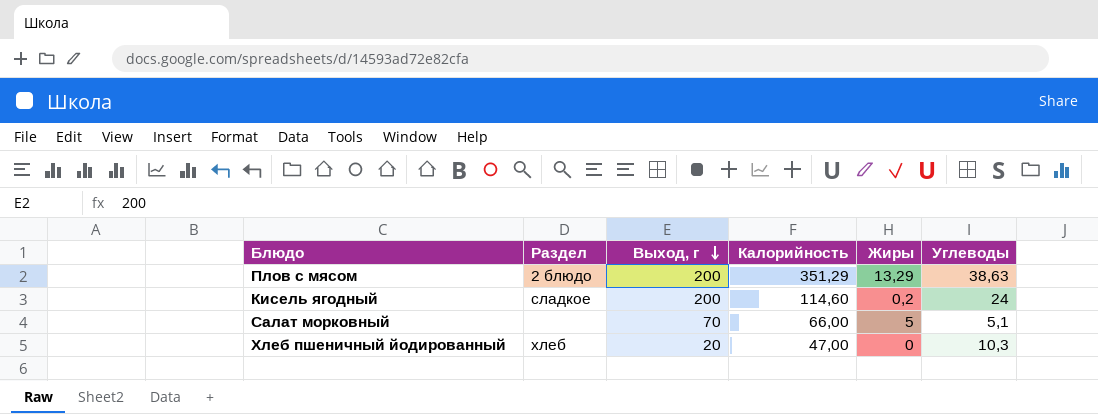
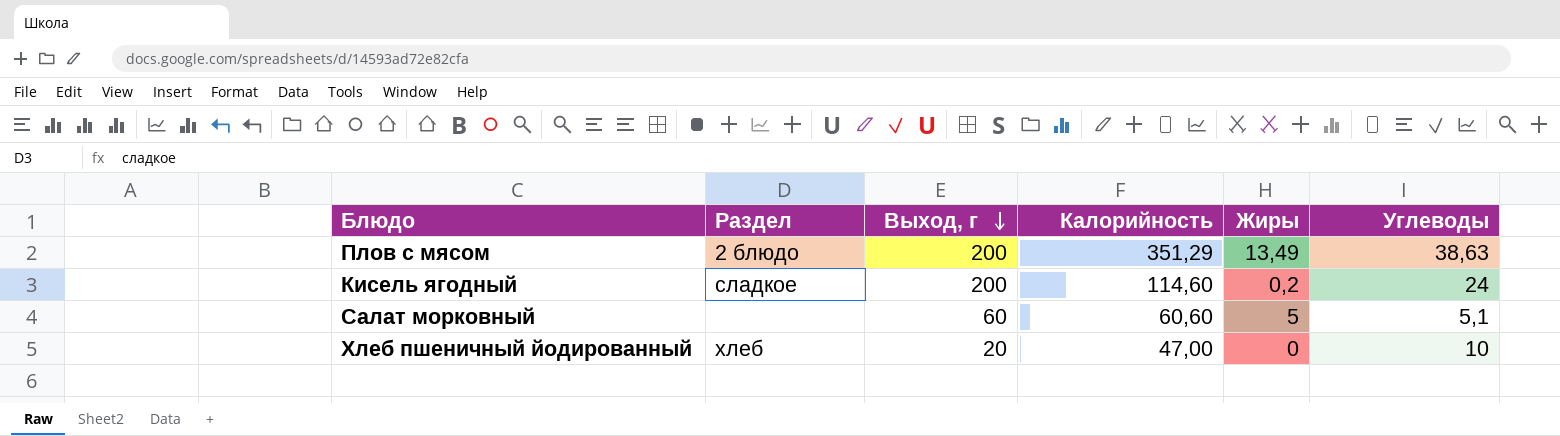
Плов с мясом | Жиры: 13,29 -> 13,49
Салат морковный | Выход, г: 70 -> 60
Салат морковный | Калорийность: 66,00 -> 60,60
Хлеб пшеничный йодированный | Углеводы: 10,3 -> 10

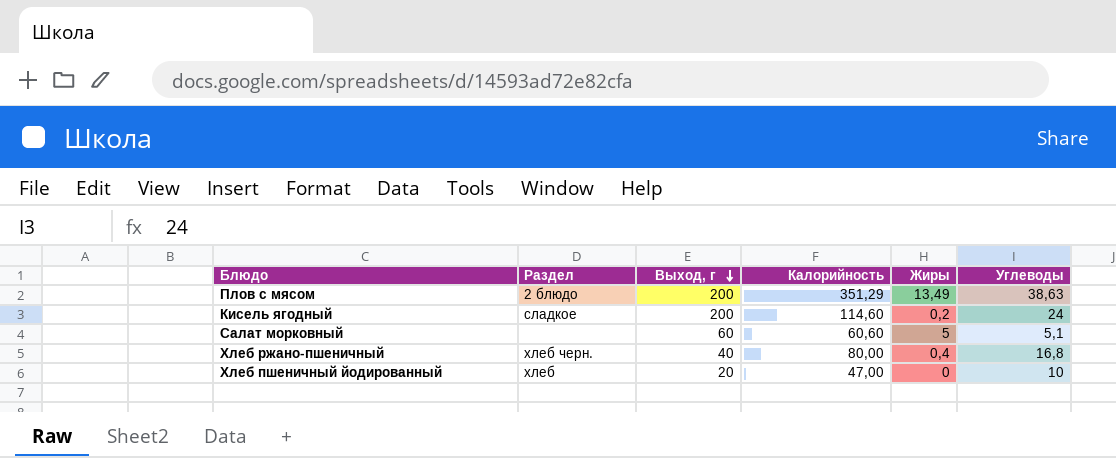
row Хлеб ржано-пшеничный: none -> хлеб черн. | 40 | 80,00 | 0,4 | 16,8

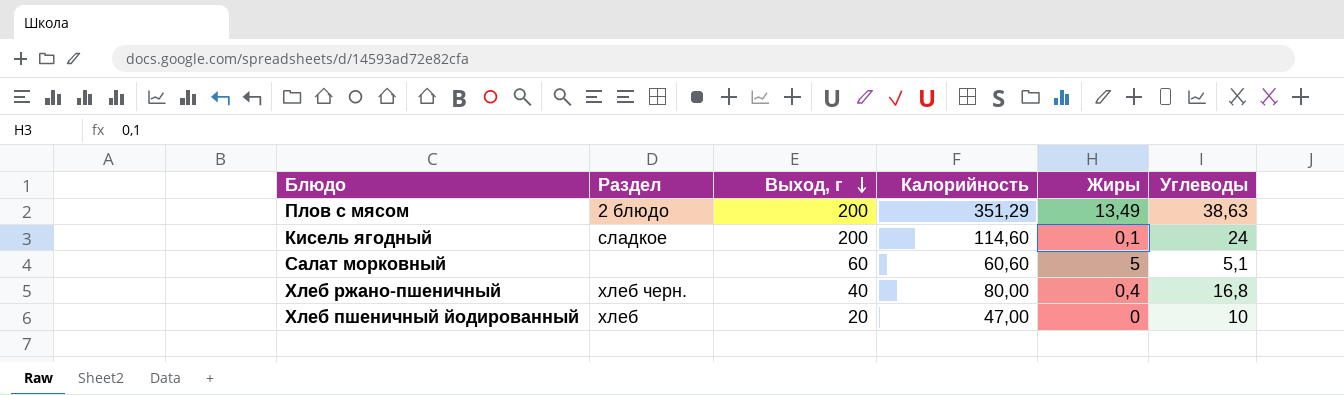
Кисель ягодный | Жиры: 0,2 -> 0,1

